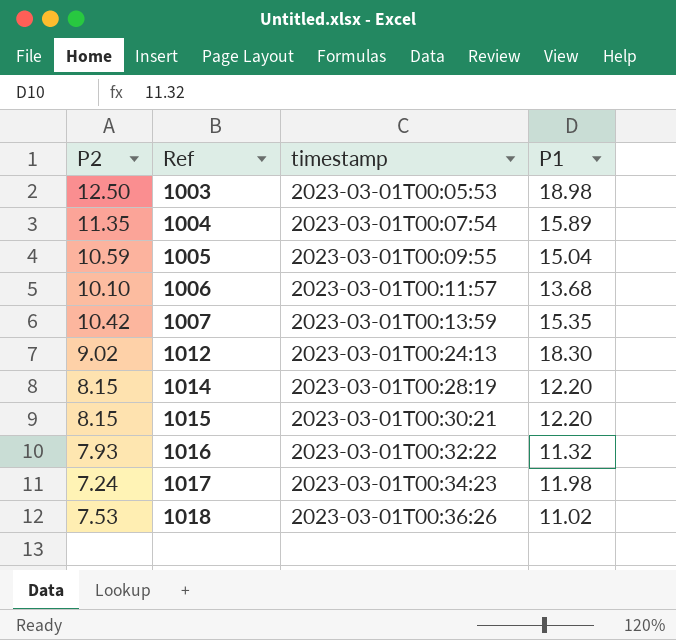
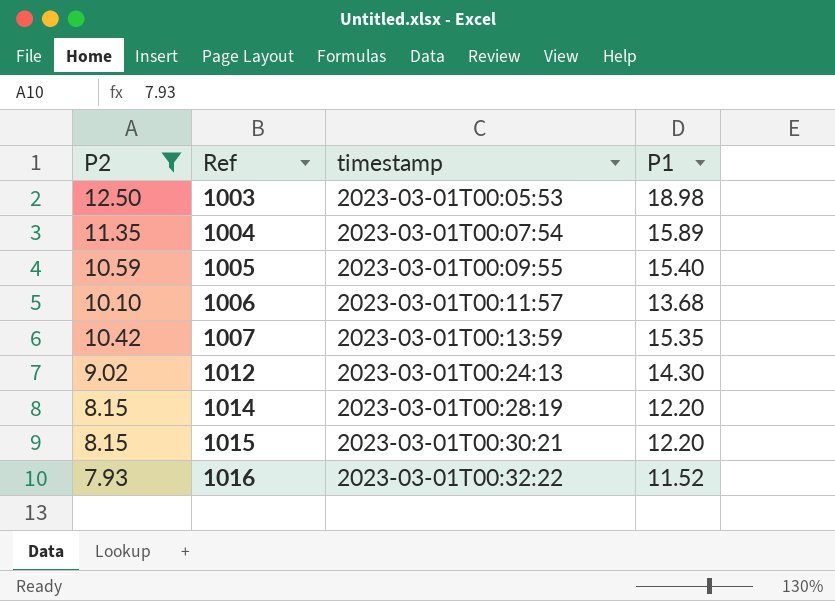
filter: none -> P2 >= 7.93
1005 | P1: 15.04 -> 15.40
1012 | P1: 18.30 -> 14.30
1016 | P1: 11.32 -> 11.52

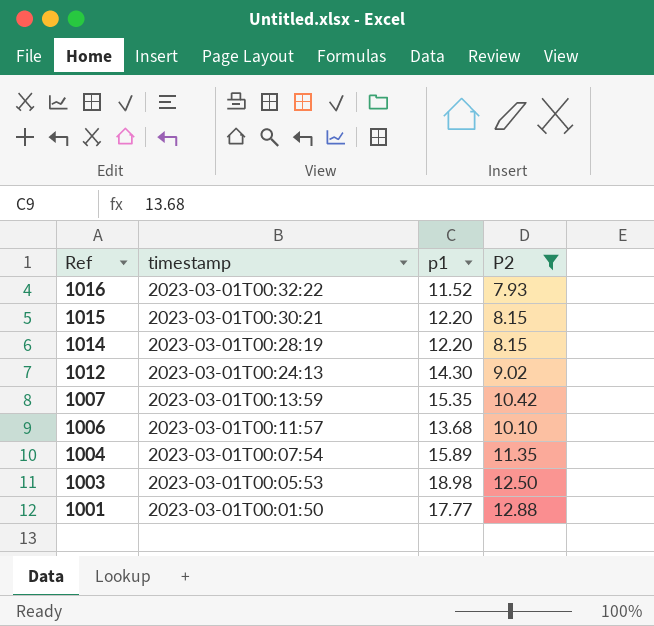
row order: Ref ascending -> Ref descending
column name: P1 -> p1
column P2 | position: 1 -> 4
row 1005: 10.59 | 2023-03-01T00:09:55 | 15.40 -> none
row 1001: none -> 2023-03-01T00:01:50 | 17.77 | 12.88

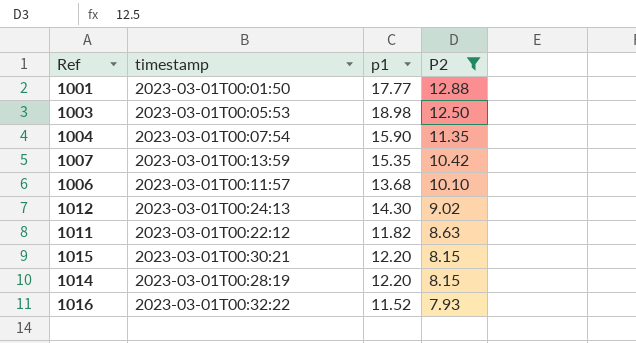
row order: Ref descending -> P2 descending
1004 | p1: 15.89 -> 15.90
row 1011: none -> 2023-03-01T00:22:12 | 11.82 | 8.63

